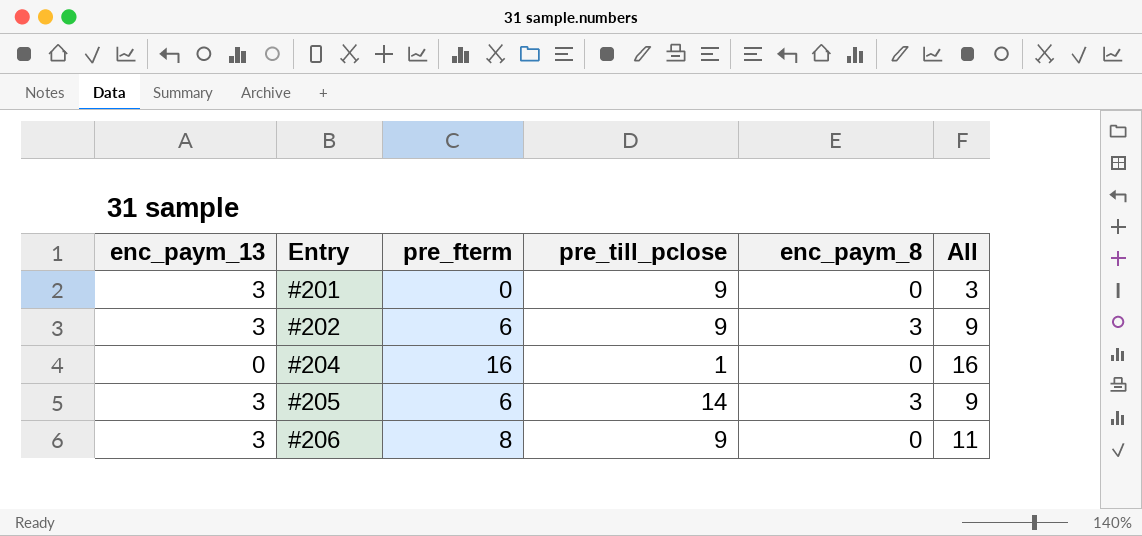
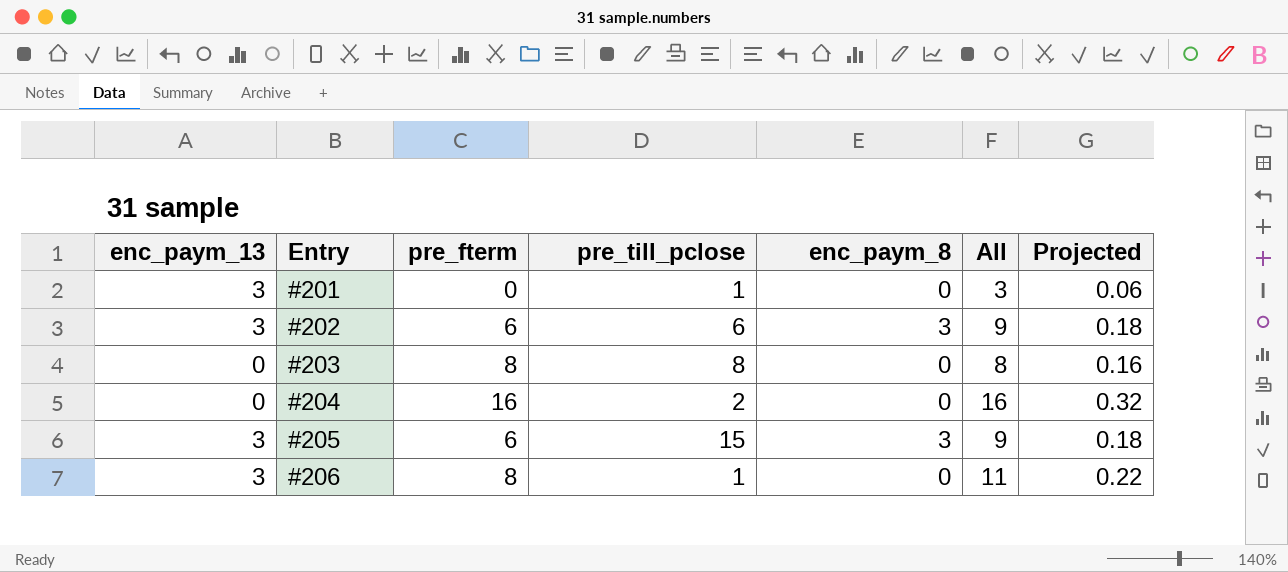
column Projected | formula: none -> [All] * 0.02
#201 | pre_till_pclose: 9 -> 1
#202 | pre_till_pclose: 9 -> 6
row #203: none -> 0 | 8 | 8 | 0 | 8 | 0.16
#204 | pre_till_pclose: 1 -> 2
#205 | pre_till_pclose: 14 -> 15
#206 | pre_till_pclose: 9 -> 1

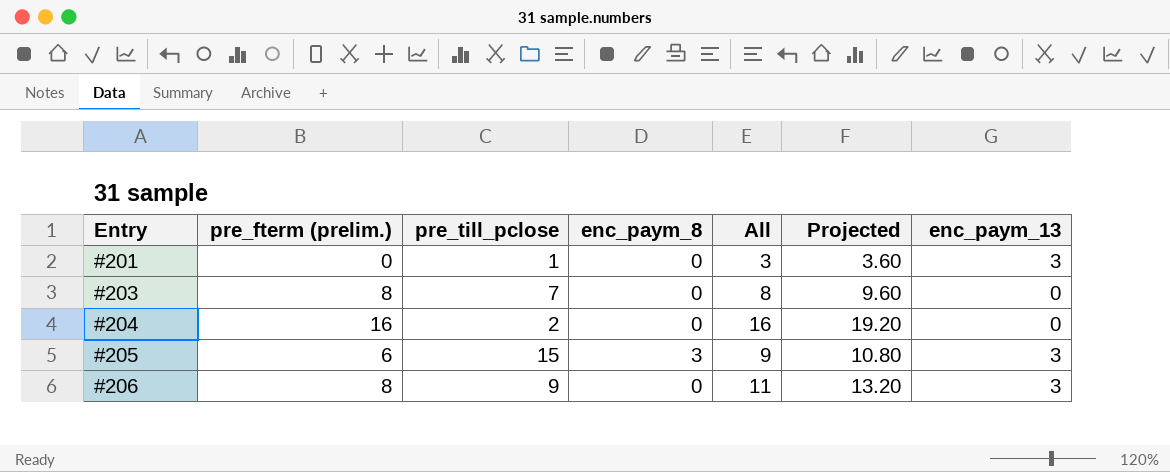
column name: pre_fterm -> pre_fterm (prelim.)
column Projected | formula: [All] * 0.02 -> [All] * 1.2
column enc_paym_13 | position: 1 -> 7
row #202: 3 | 6 | 6 | 3 | 9 | 0.18 -> none
#203 | pre_till_pclose: 8 -> 7
#206 | pre_till_pclose: 1 -> 9

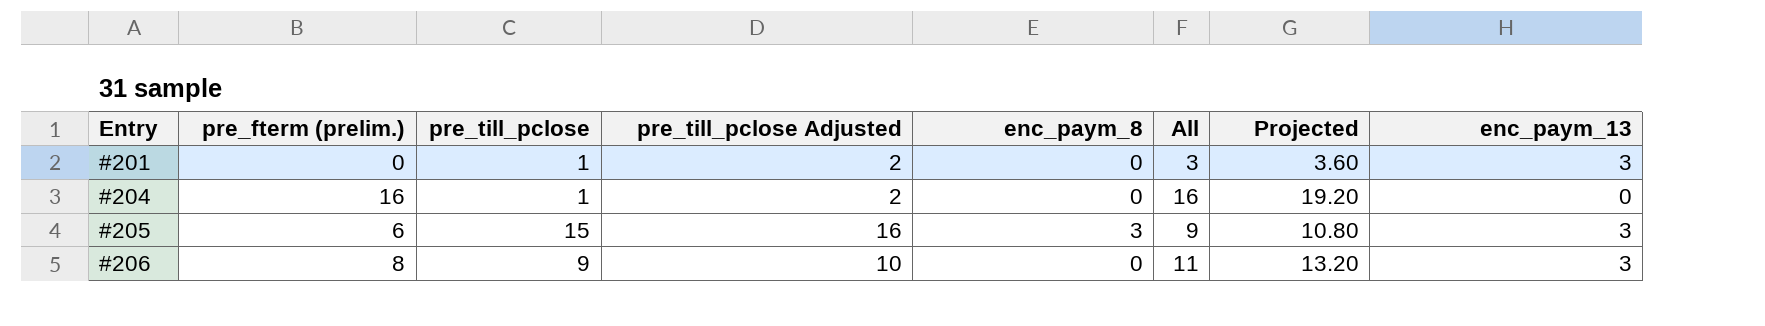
column pre_till_pclose Adjusted | formula: none -> [pre_till_pclose] + 1
row #203: 8 | 7 | 0 | 8 | 9.60 | 0 -> none
#204 | pre_till_pclose: 2 -> 1

